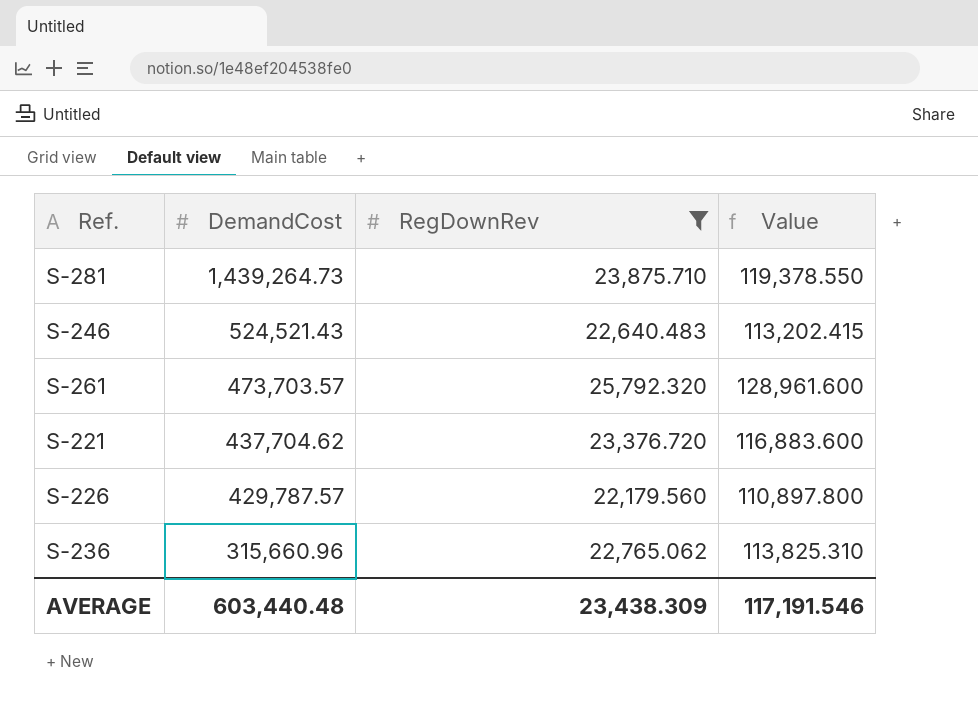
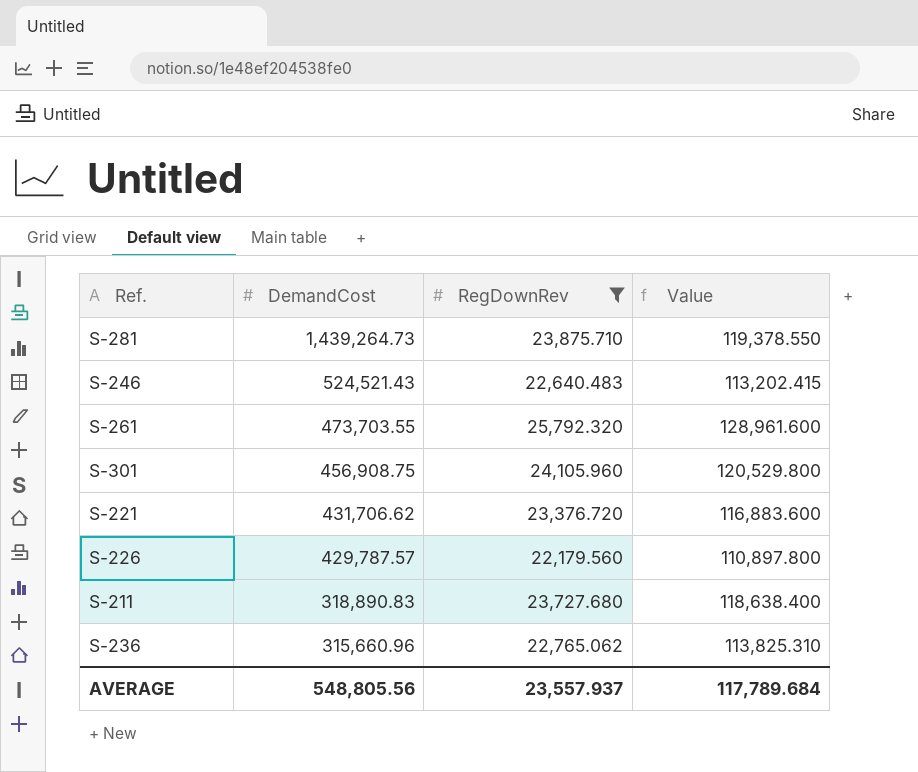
S-261 | DemandCost: 473,703.57 -> 473,703.55
row S-301: none -> 456,908.75 | 24,105.960 | 120,529.800
S-221 | DemandCost: 437,704.62 -> 431,706.62
row S-211: none -> 318,890.83 | 23,727.680 | 118,638.400
AVERAGE | DemandCost: 603,440.48 -> 548,805.56
AVERAGE | RegDownRev: 23,438.309 -> 23,557.937
AVERAGE | Value: 117,191.546 -> 117,789.684

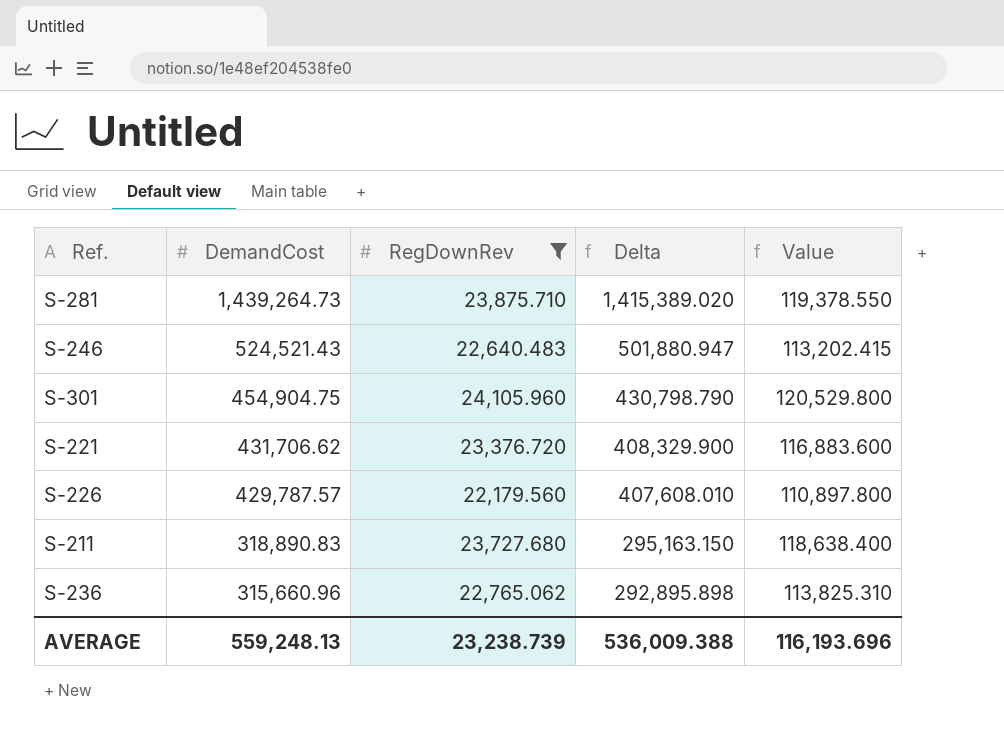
column Delta | formula: none -> [DemandCost] - [RegDownRev]
row S-261: 473,703.55 | 25,792.320 | 128,961.600 -> none
S-301 | DemandCost: 456,908.75 -> 454,904.75
AVERAGE | DemandCost: 548,805.56 -> 559,248.13
AVERAGE | RegDownRev: 23,557.937 -> 23,238.739
AVERAGE | Value: 117,789.684 -> 116,193.696

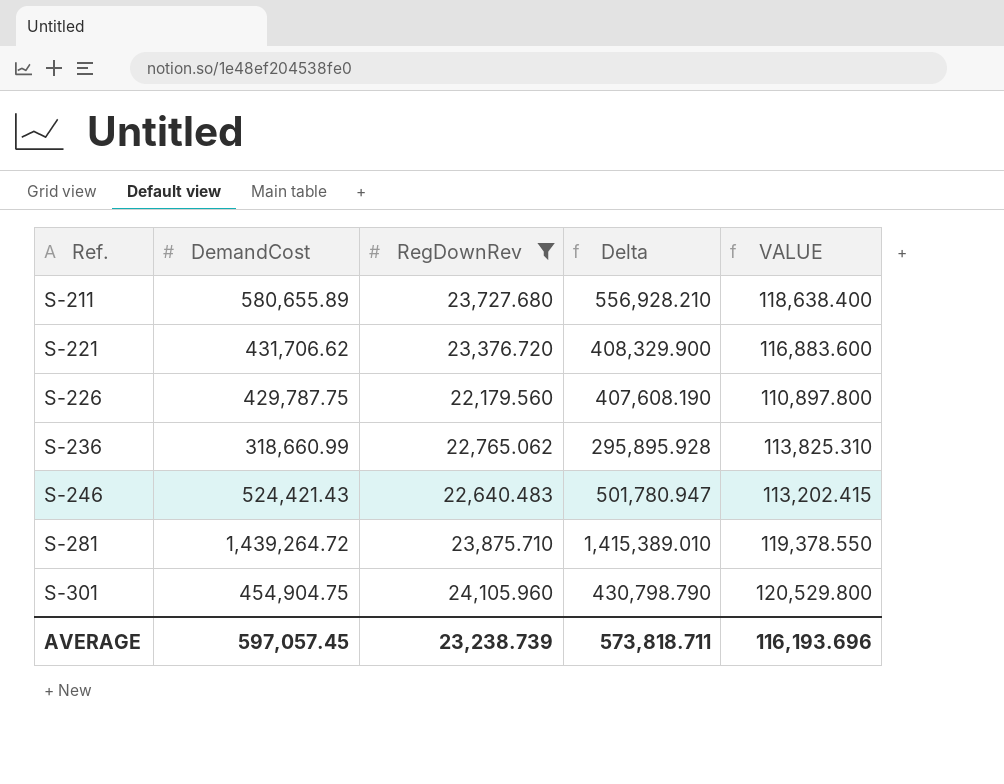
row order: DemandCost descending -> Ref. ascending
column name: Value -> VALUE
S-211 | DemandCost: 318,890.83 -> 580,655.89
S-211 | Delta: 295,163.150 -> 556,928.210
S-226 | DemandCost: 429,787.57 -> 429,787.75
S-226 | Delta: 407,608.010 -> 407,608.190
S-236 | DemandCost: 315,660.96 -> 318,660.99
S-236 | Delta: 292,895.898 -> 295,895.928
S-246 | DemandCost: 524,521.43 -> 524,421.43
S-246 | Delta: 501,880.947 -> 501,780.947
S-281 | DemandCost: 1,439,264.73 -> 1,439,264.72
S-281 | Delta: 1,415,389.020 -> 1,415,389.010
AVERAGE | DemandCost: 559,248.13 -> 597,057.45
AVERAGE | Delta: 536,009.388 -> 573,818.711

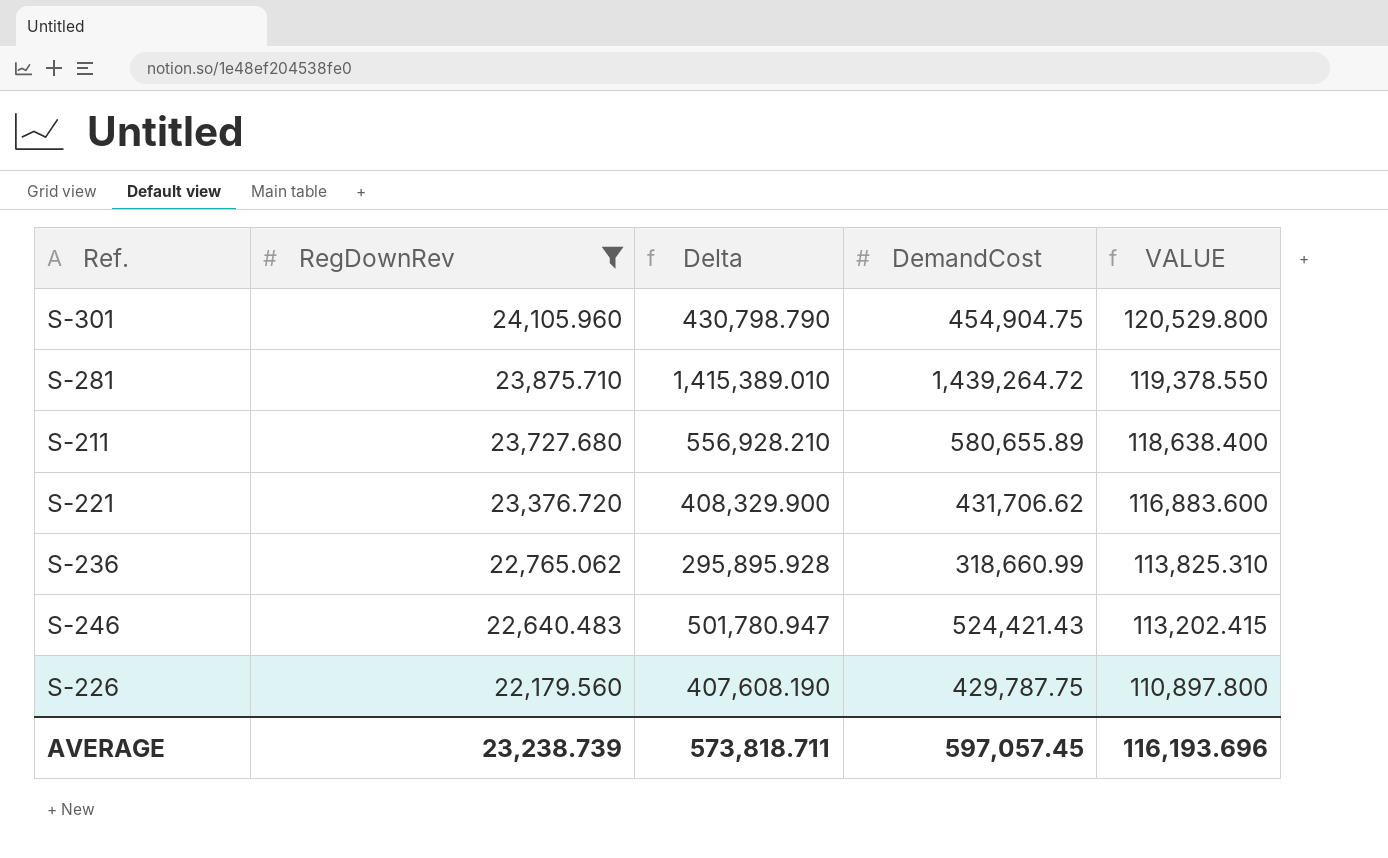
row order: Ref. ascending -> RegDownRev descending
column DemandCost | position: 2 -> 4

